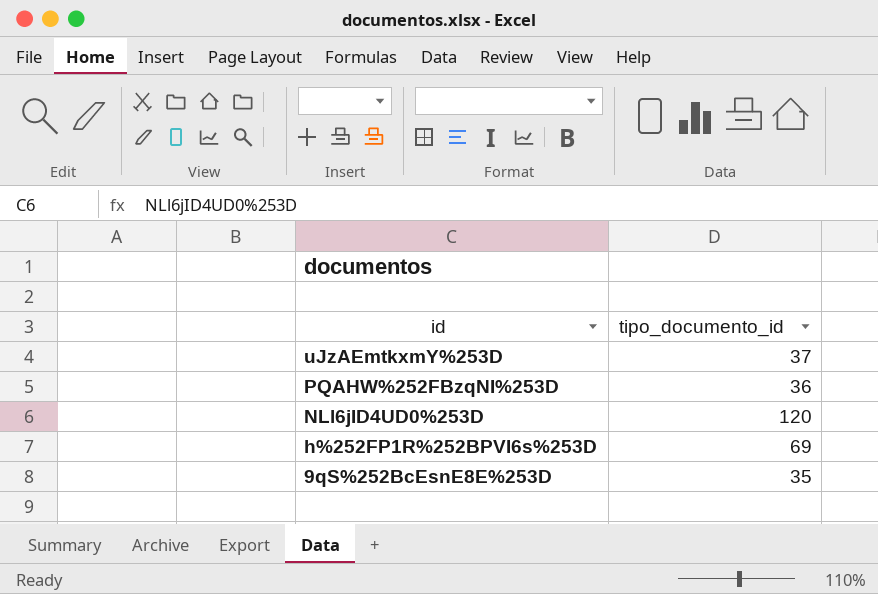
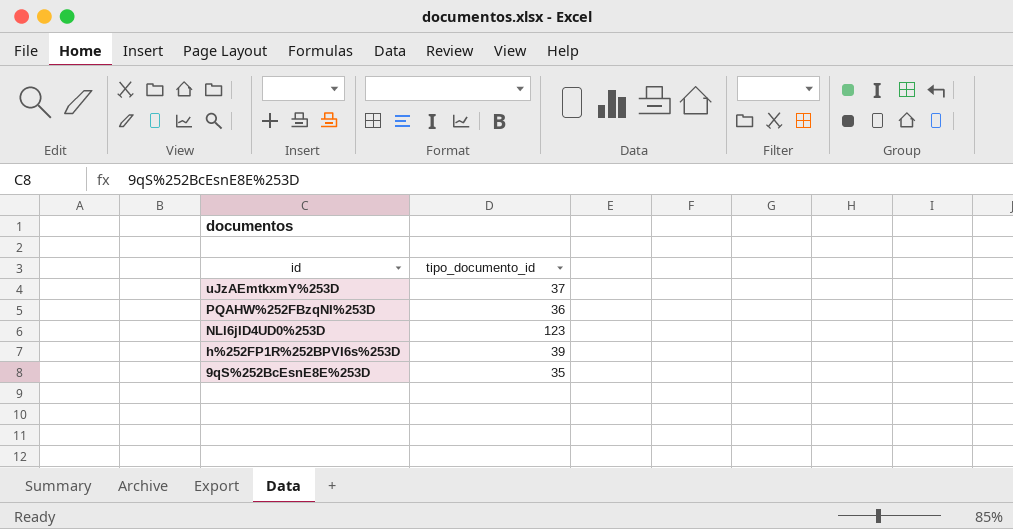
NLl6jID4UD0%253D | tipo_documento_id: 120 -> 123
h%252FP1R%252BPVI6s%253D | tipo_documento_id: 69 -> 39

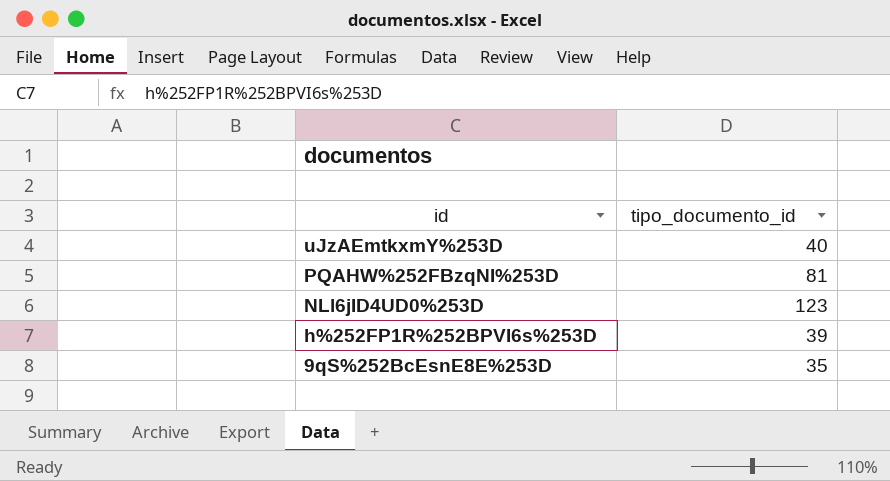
uJzAEmtkxmY%253D | tipo_documento_id: 37 -> 40
PQAHW%252FBzqNI%253D | tipo_documento_id: 36 -> 81

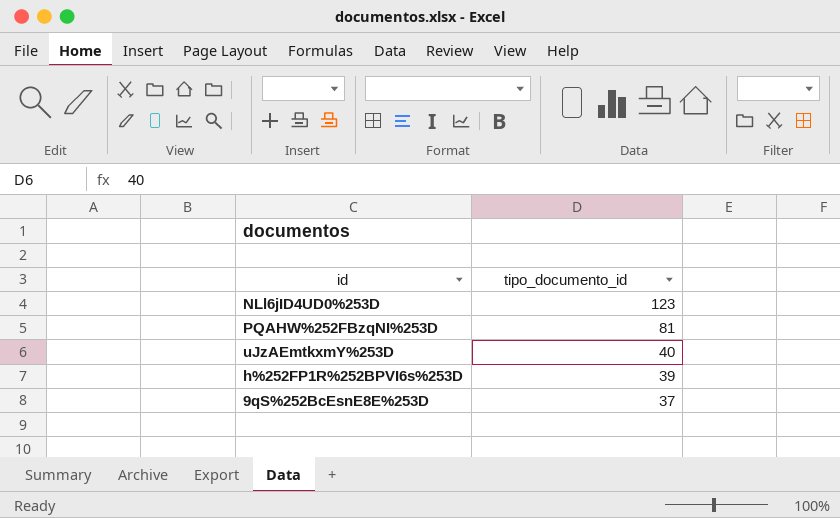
row order: id descending -> tipo_documento_id descending
9qS%252BcEsnE8E%253D | tipo_documento_id: 35 -> 37

